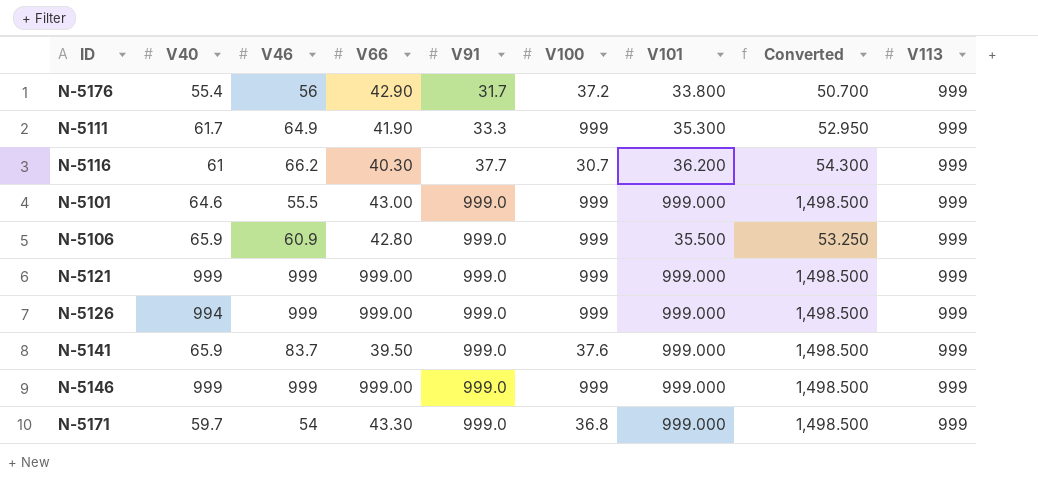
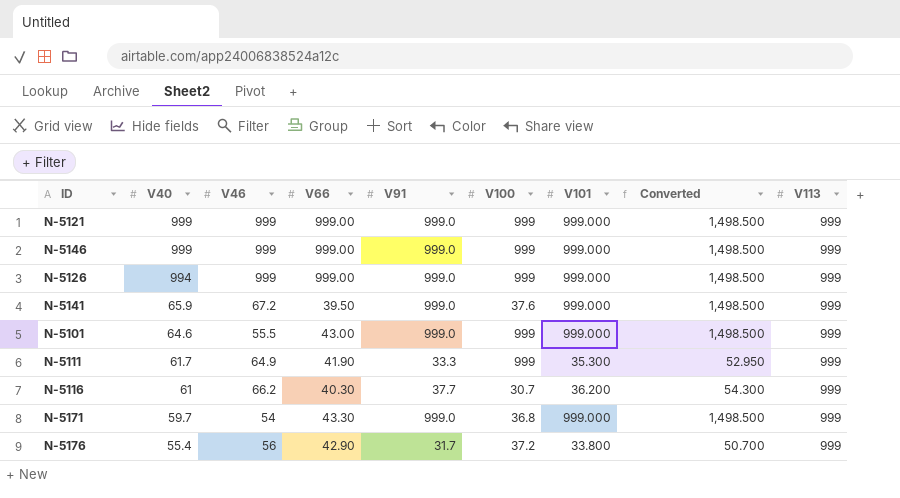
row order: V91 ascending -> V40 descending
row N-5106: 65.9 | 60.9 | 42.80 | 999.0 | 999 | 35.500 | 53.250 | 999 -> none
N-5141 | V46: 83.7 -> 67.2

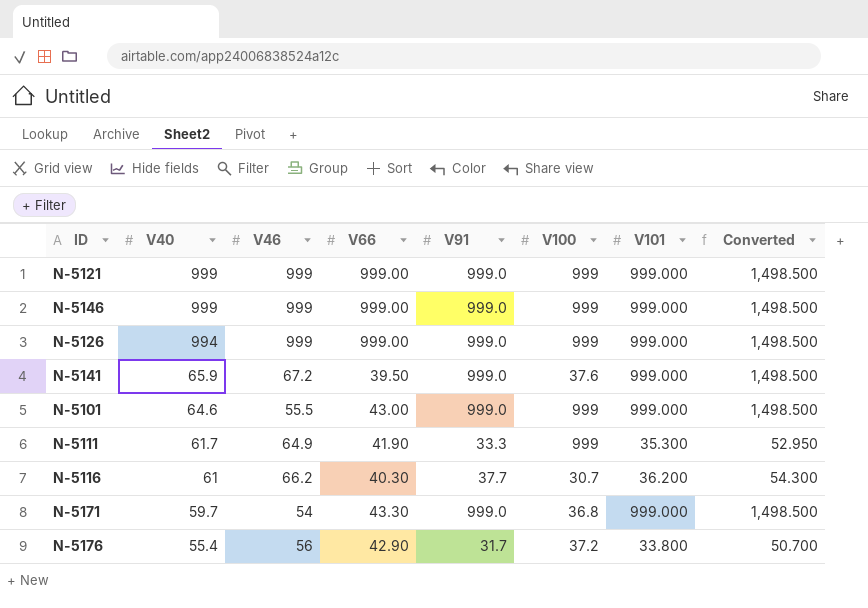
column V113 | position: 9 -> none

